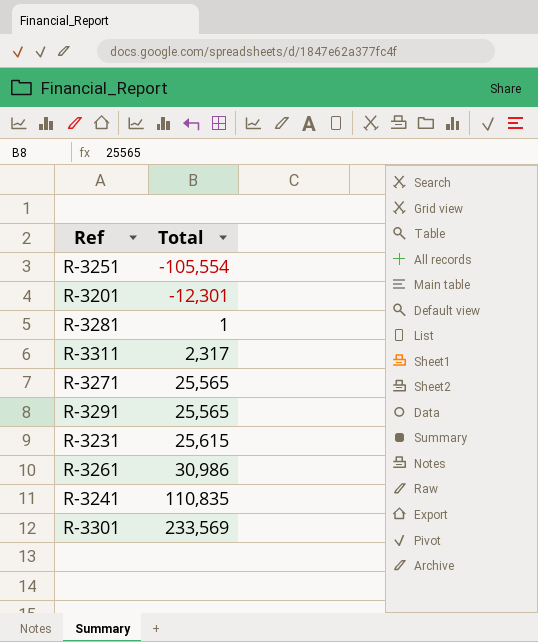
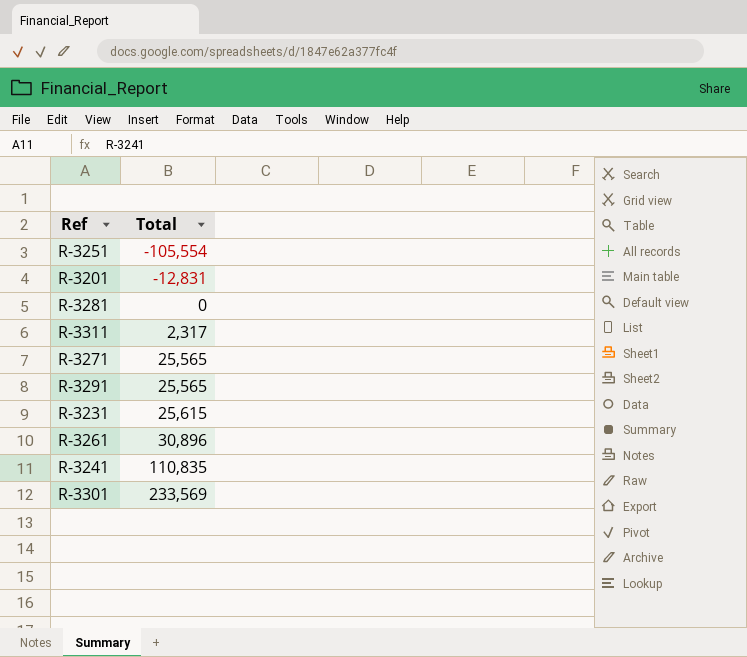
R-3201 | Total: -12,301 -> -12,831
R-3281 | Total: 1 -> 0
R-3261 | Total: 30,986 -> 30,896

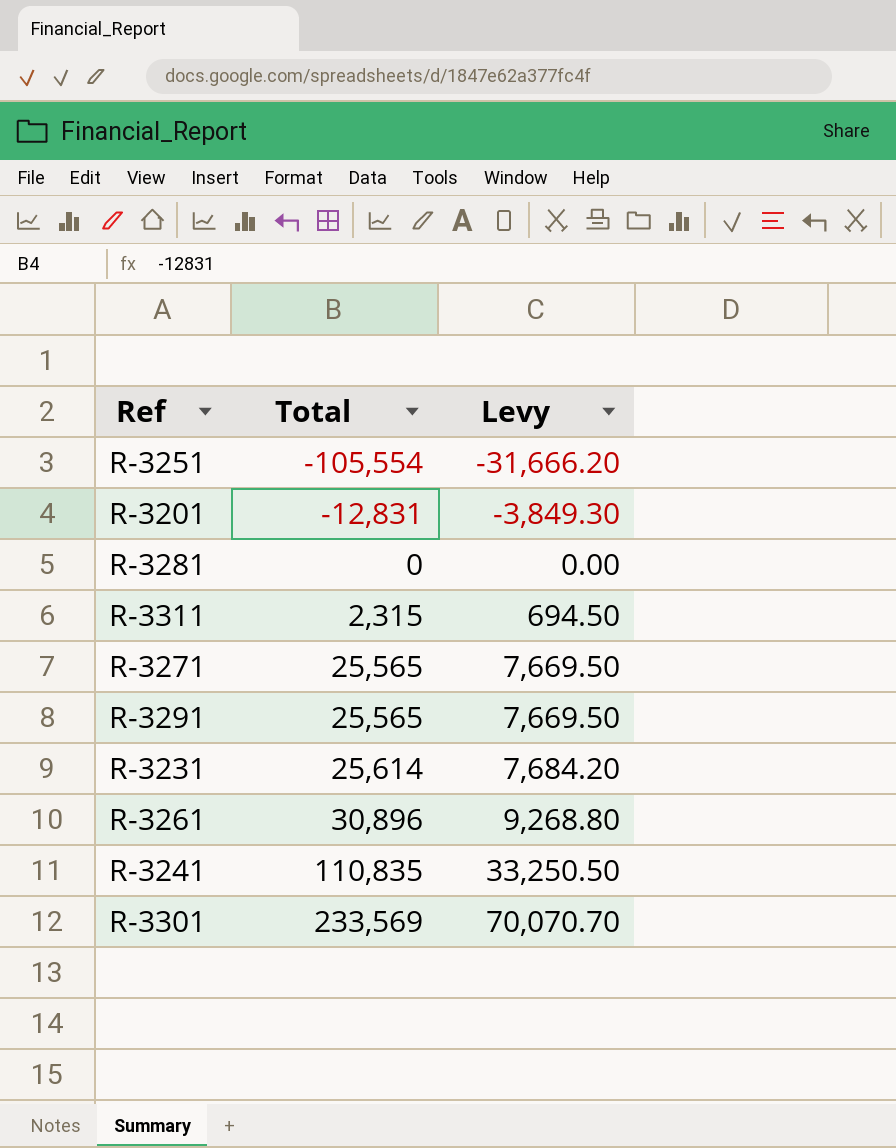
column Levy | formula: none -> [Total] * 0.3
R-3311 | Total: 2,317 -> 2,315
R-3231 | Total: 25,615 -> 25,614

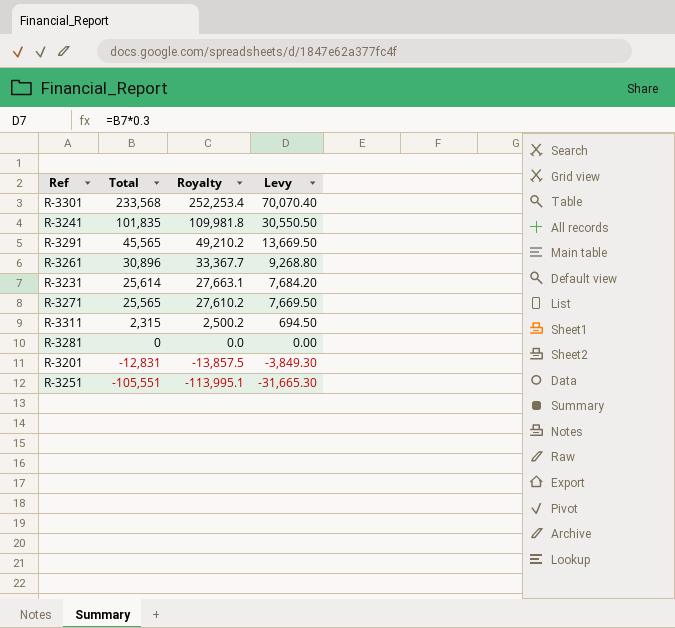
row order: Total ascending -> Total descending
column Royalty | formula: none -> [Total] * 1.08
R-3301 | Total: 233,569 -> 233,568
R-3301 | Levy: 70,070.70 -> 70,070.40
R-3241 | Total: 110,835 -> 101,835
R-3241 | Levy: 33,250.50 -> 30,550.50
R-3291 | Total: 25,565 -> 45,565
R-3291 | Levy: 7,669.50 -> 13,669.50
R-3251 | Total: -105,554 -> -105,551
R-3251 | Levy: -31,666.20 -> -31,665.30

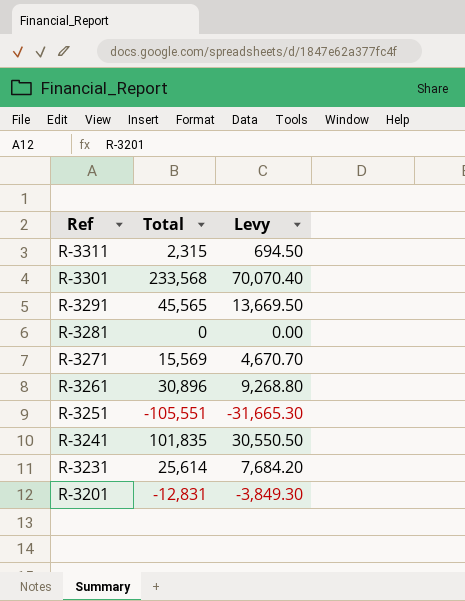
row order: Total descending -> Ref descending
column Royalty | formula: [Total] * 1.08 -> none
R-3271 | Total: 25,565 -> 15,569
R-3271 | Levy: 7,669.50 -> 4,670.70

